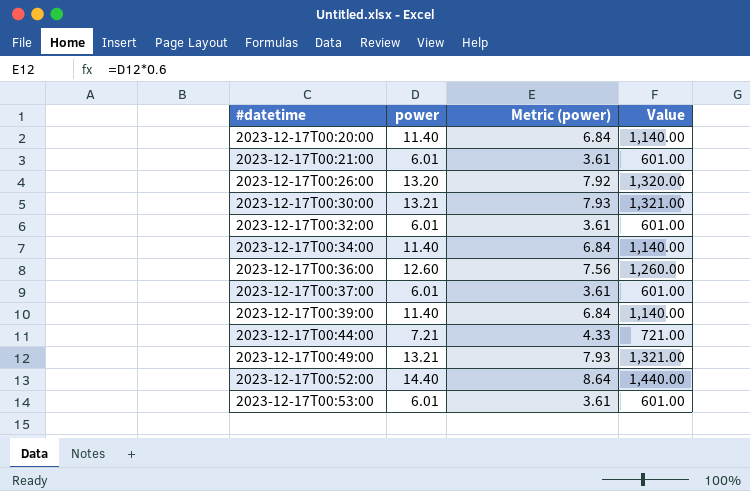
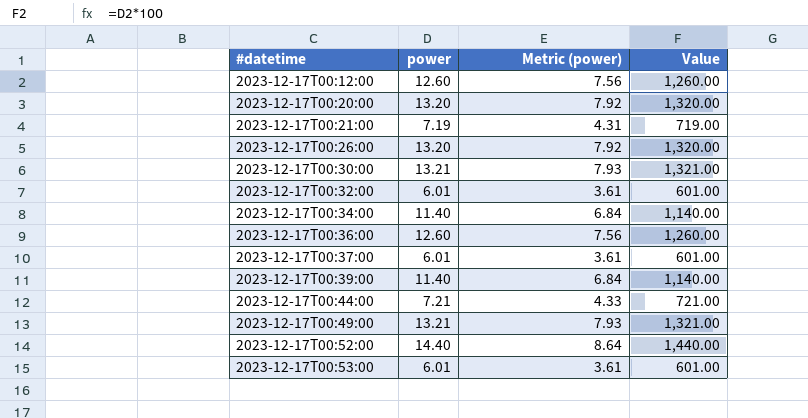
row 2023-12-17T00:12:00: none -> 12.60 | 7.56 | 1,260.00
2023-12-17T00:20:00 | power: 11.40 -> 13.20
2023-12-17T00:20:00 | Metric (power): 6.84 -> 7.92
2023-12-17T00:20:00 | Value: 1,140.00 -> 1,320.00
2023-12-17T00:21:00 | power: 6.01 -> 7.19
2023-12-17T00:21:00 | Metric (power): 3.61 -> 4.31
2023-12-17T00:21:00 | Value: 601.00 -> 719.00

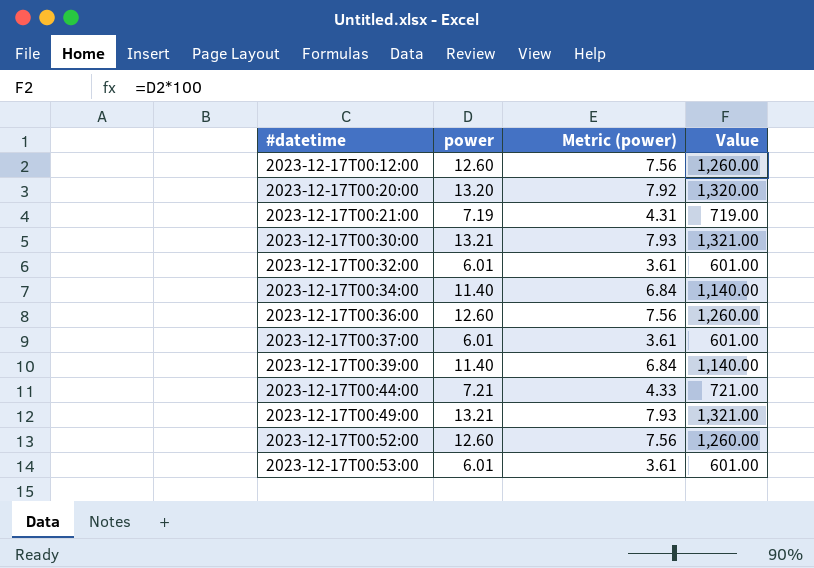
row 2023-12-17T00:26:00: 13.20 | 7.92 | 1,320.00 -> none
2023-12-17T00:52:00 | power: 14.40 -> 12.60
2023-12-17T00:52:00 | Metric (power): 8.64 -> 7.56
2023-12-17T00:52:00 | Value: 1,440.00 -> 1,260.00

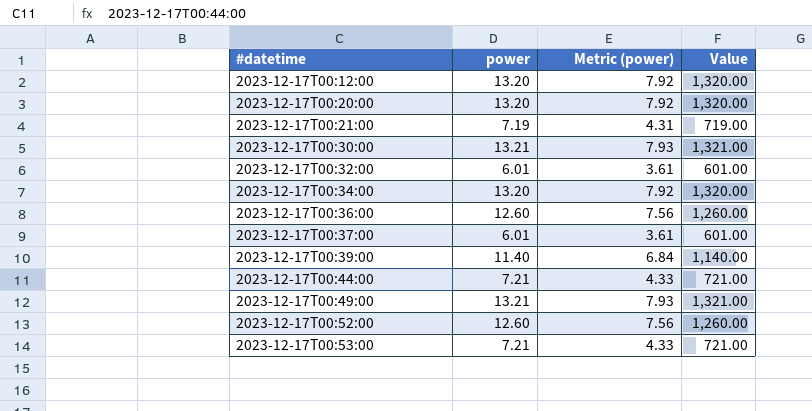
2023-12-17T00:12:00 | power: 12.60 -> 13.20
2023-12-17T00:12:00 | Metric (power): 7.56 -> 7.92
2023-12-17T00:12:00 | Value: 1,260.00 -> 1,320.00
2023-12-17T00:34:00 | power: 11.40 -> 13.20
2023-12-17T00:34:00 | Metric (power): 6.84 -> 7.92
2023-12-17T00:34:00 | Value: 1,140.00 -> 1,320.00
2023-12-17T00:53:00 | power: 6.01 -> 7.21
2023-12-17T00:53:00 | Metric (power): 3.61 -> 4.33
2023-12-17T00:53:00 | Value: 601.00 -> 721.00

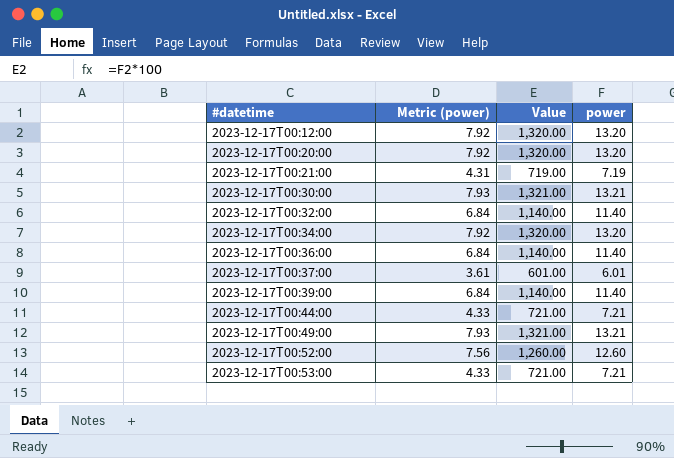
column power | position: 2 -> 4
2023-12-17T00:32:00 | Metric (power): 3.61 -> 6.84
2023-12-17T00:32:00 | Value: 601.00 -> 1,140.00
2023-12-17T00:32:00 | power: 6.01 -> 11.40
2023-12-17T00:36:00 | Metric (power): 7.56 -> 6.84
2023-12-17T00:36:00 | Value: 1,260.00 -> 1,140.00
2023-12-17T00:36:00 | power: 12.60 -> 11.40

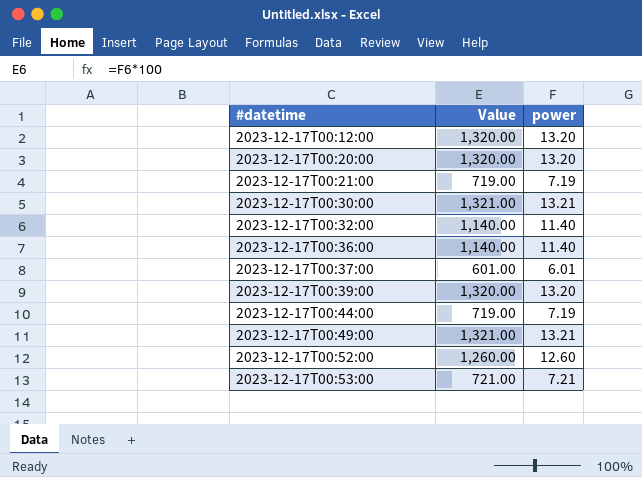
column Metric (power) | formula: [power] * 0.6 -> none
row 2023-12-17T00:34:00: 7.92 | 1,320.00 | 13.20 -> none
2023-12-17T00:39:00 | Value: 1,140.00 -> 1,320.00
2023-12-17T00:39:00 | power: 11.40 -> 13.20
2023-12-17T00:44:00 | Value: 721.00 -> 719.00
2023-12-17T00:44:00 | power: 7.21 -> 7.19

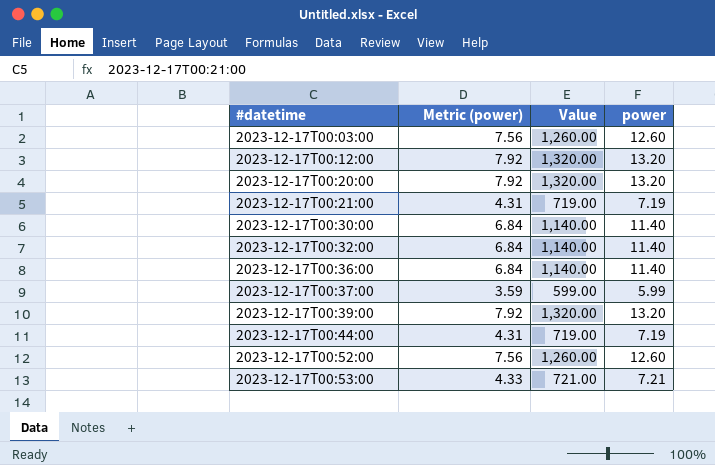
column Metric (power) | formula: none -> [power] * 0.6
row 2023-12-17T00:49:00: 1,321.00 | 13.21 -> none
row 2023-12-17T00:03:00: none -> 7.56 | 1,260.00 | 12.60
2023-12-17T00:30:00 | Value: 1,321.00 -> 1,140.00
2023-12-17T00:30:00 | power: 13.21 -> 11.40
2023-12-17T00:37:00 | Value: 601.00 -> 599.00
2023-12-17T00:37:00 | power: 6.01 -> 5.99

